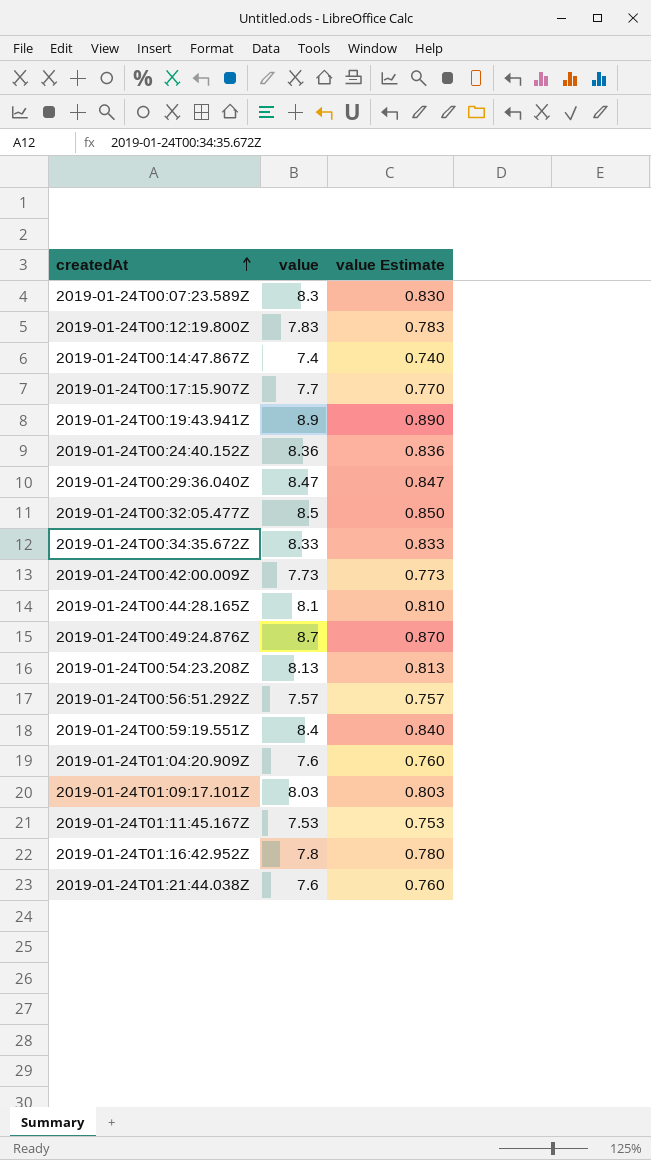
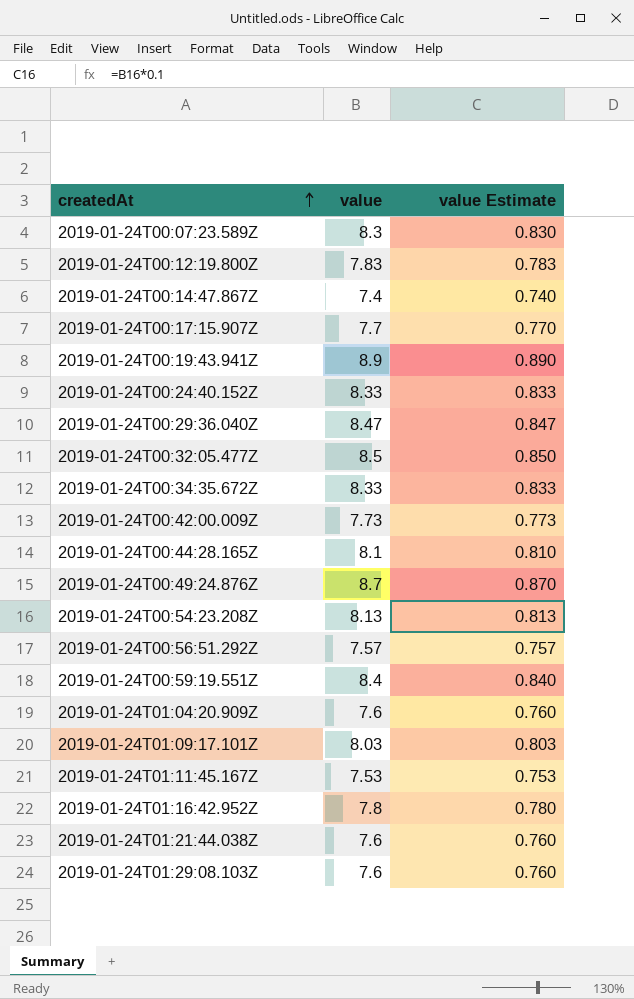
2019-01-24T00:24:40.152Z | value: 8.36 -> 8.33
2019-01-24T00:24:40.152Z | value Estimate: 0.836 -> 0.833
row 2019-01-24T01:29:08.103Z: none -> 7.6 | 0.760

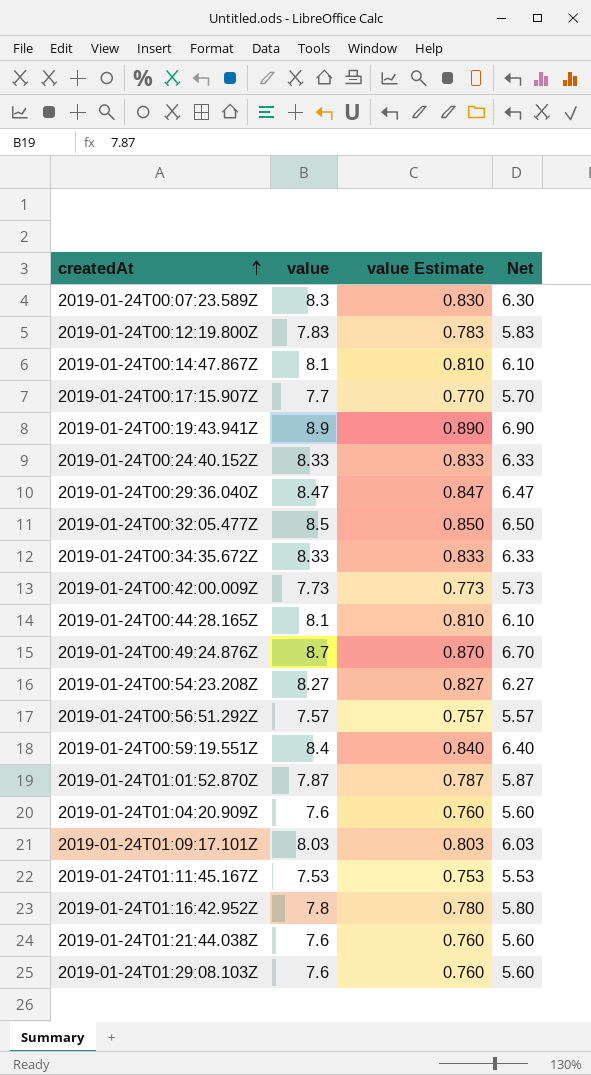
column Net | formula: none -> [value] - 2
2019-01-24T00:14:47.867Z | value: 7.4 -> 8.1
2019-01-24T00:14:47.867Z | value Estimate: 0.740 -> 0.810
2019-01-24T00:54:23.208Z | value: 8.13 -> 8.27
2019-01-24T00:54:23.208Z | value Estimate: 0.813 -> 0.827
row 2019-01-24T01:01:52.870Z: none -> 7.87 | 0.787 | 5.87

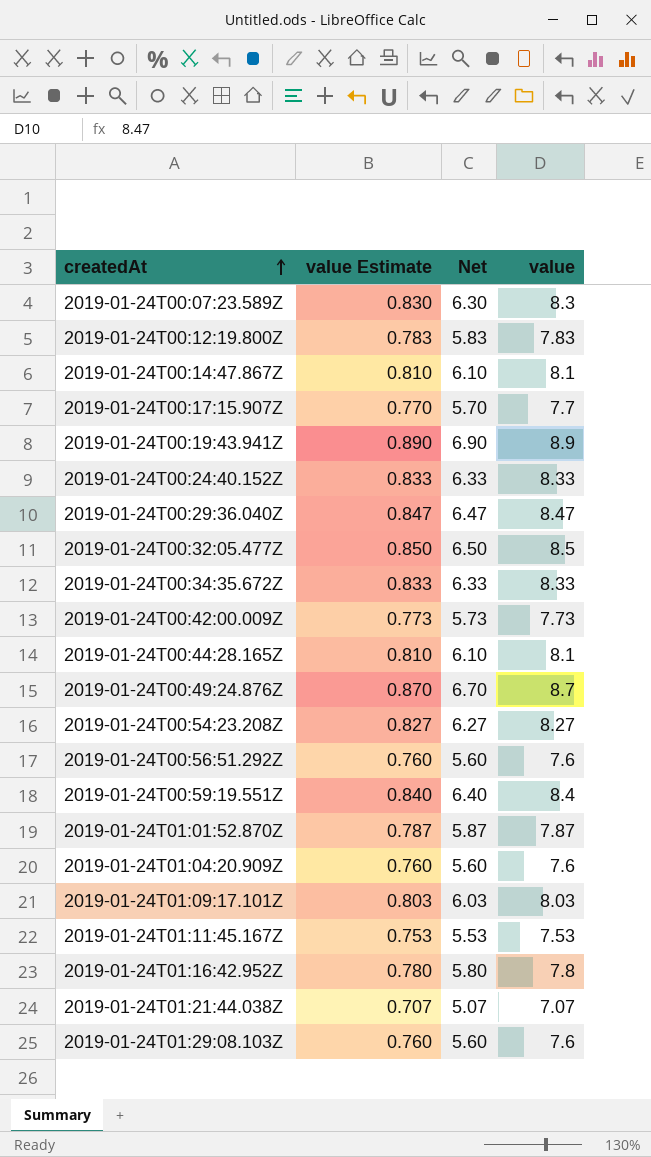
column value | position: 2 -> 4
2019-01-24T00:56:51.292Z | value Estimate: 0.757 -> 0.760
2019-01-24T00:56:51.292Z | Net: 5.57 -> 5.60
2019-01-24T00:56:51.292Z | value: 7.57 -> 7.6
2019-01-24T01:21:44.038Z | value Estimate: 0.760 -> 0.707
2019-01-24T01:21:44.038Z | Net: 5.60 -> 5.07
2019-01-24T01:21:44.038Z | value: 7.6 -> 7.07

